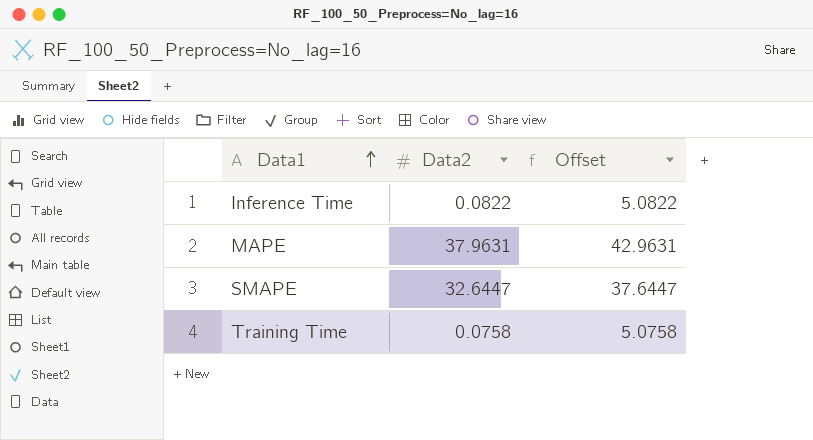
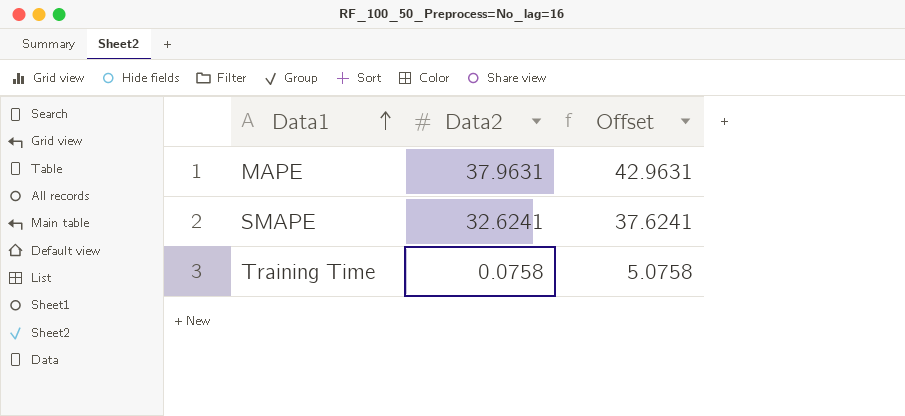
row Inference Time: 0.0822 | 5.0822 -> none
SMAPE | Data2: 32.6447 -> 32.6241
SMAPE | Offset: 37.6447 -> 37.6241

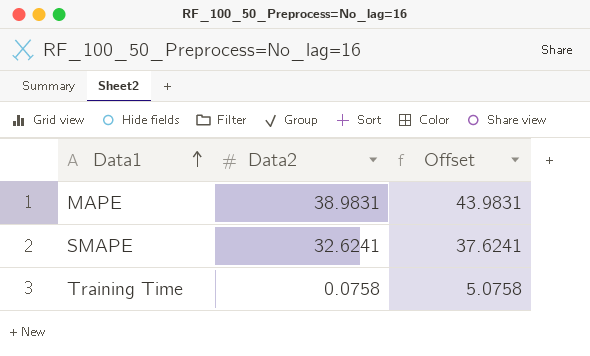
MAPE | Data2: 37.9631 -> 38.9831
MAPE | Offset: 42.9631 -> 43.9831

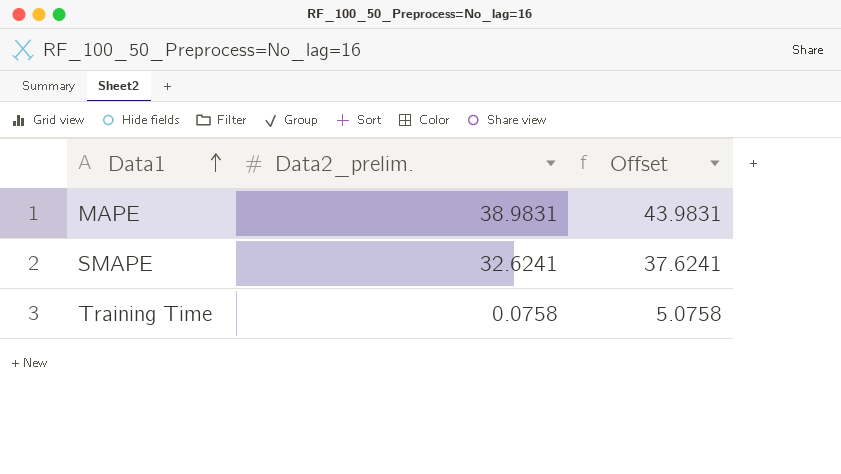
column name: Data2 -> Data2_prelim.

